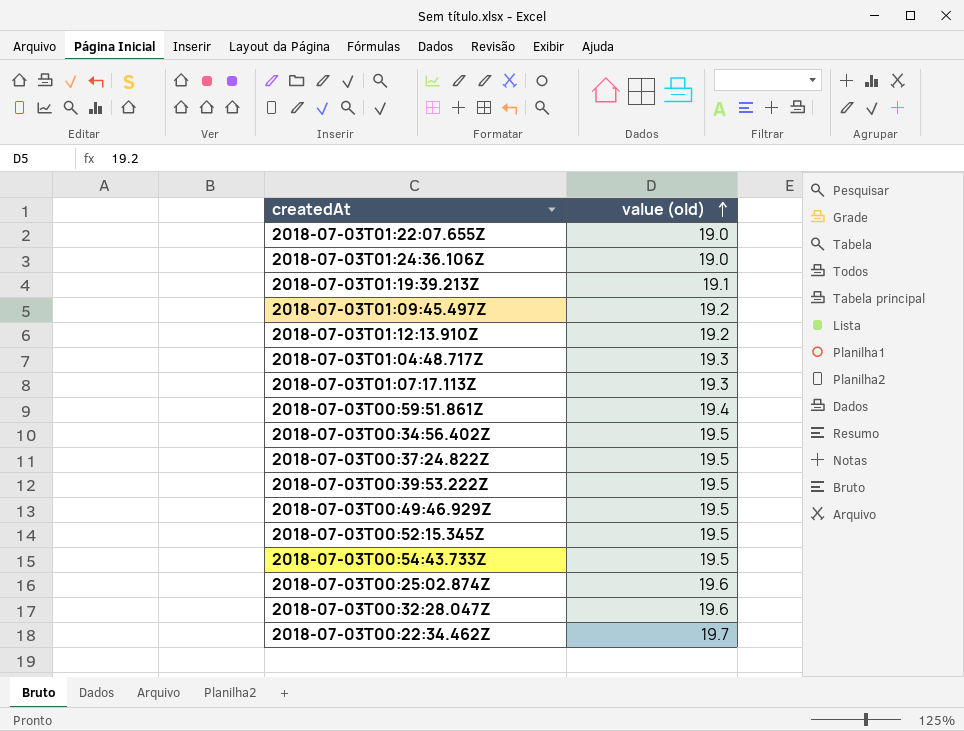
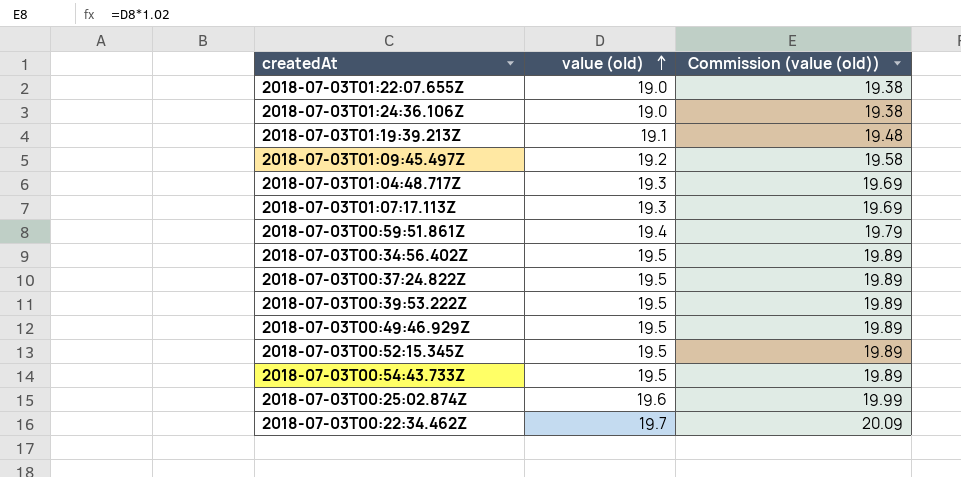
column Commission (value (old)) | formula: none -> [value (old)] * 1.02
row 2018-07-03T01:12:13.910Z: 19.2 -> none
row 2018-07-03T00:32:28.047Z: 19.6 -> none

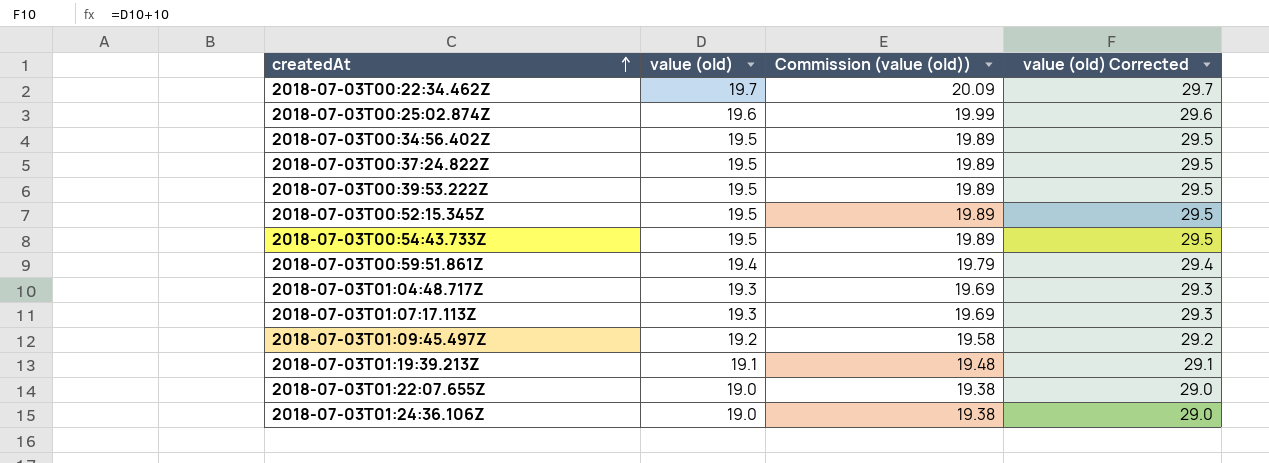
row order: value (old) ascending -> createdAt ascending
column value (old) Corrected | formula: none -> [value (old)] + 10
row 2018-07-03T00:49:46.929Z: 19.5 | 19.89 -> none

